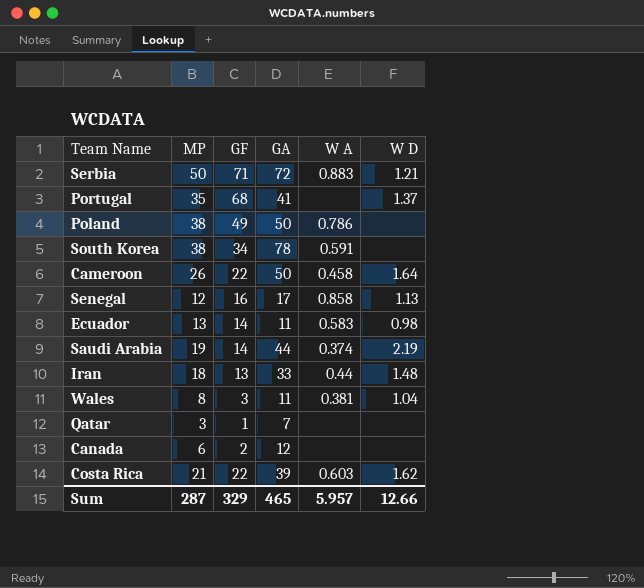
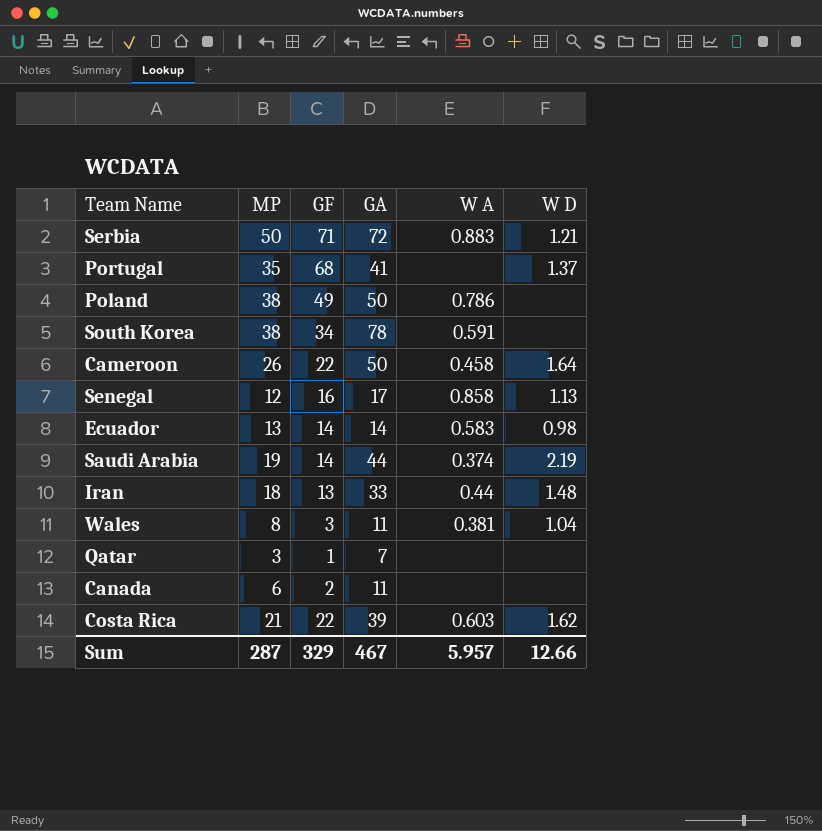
Ecuador | GA: 11 -> 14
Canada | GA: 12 -> 11
Sum | GA: 465 -> 467

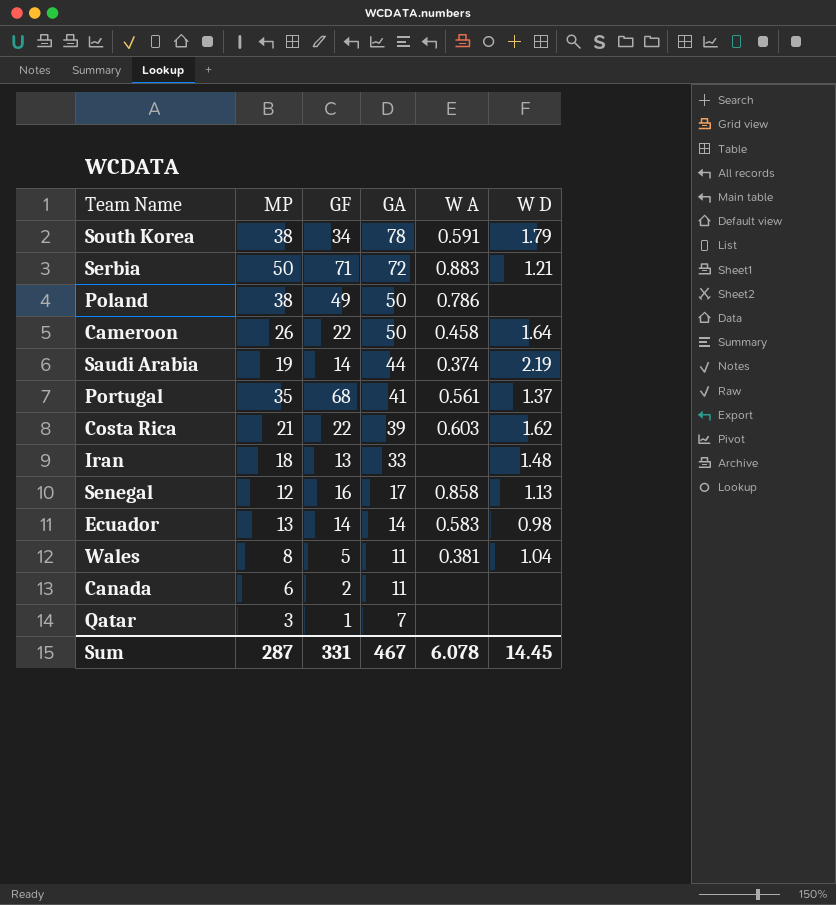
row order: none -> GA descending
South Korea | W D: none -> 1.79
Portugal | W A: none -> 0.561
Iran | W A: 0.44 -> none
Wales | GF: 3 -> 5
Sum | GF: 329 -> 331
Sum | W A: 5.957 -> 6.078
Sum | W D: 12.66 -> 14.45

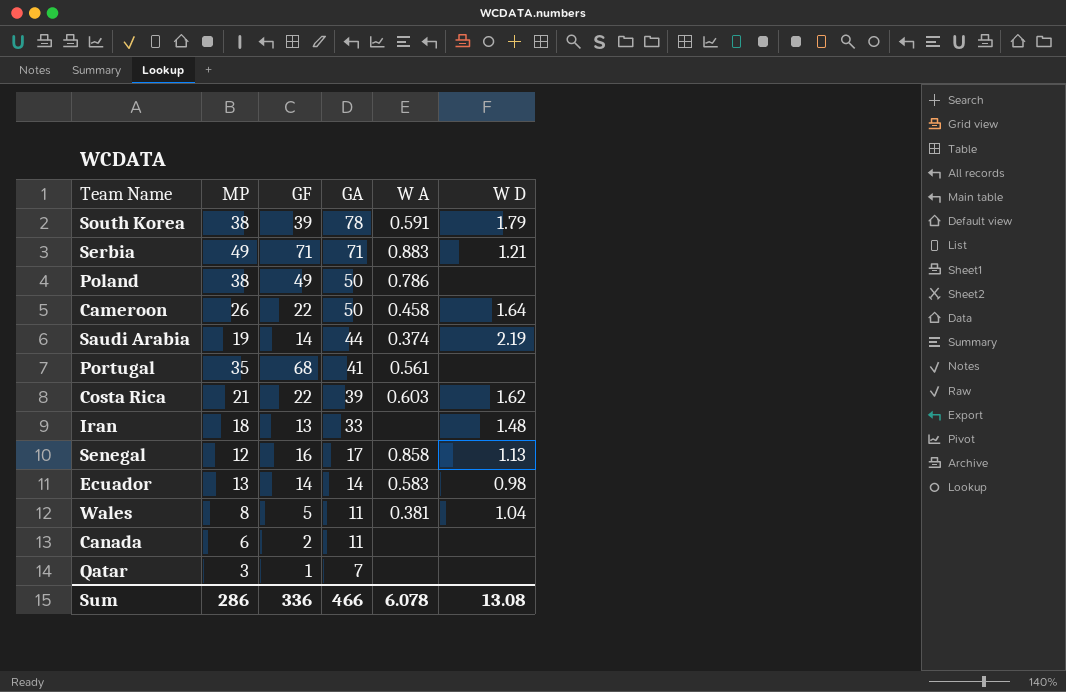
South Korea | GF: 34 -> 39
Serbia | MP: 50 -> 49
Serbia | GA: 72 -> 71
Portugal | W D: 1.37 -> none
Sum | MP: 287 -> 286
Sum | GF: 331 -> 336
Sum | GA: 467 -> 466
Sum | W D: 14.45 -> 13.08

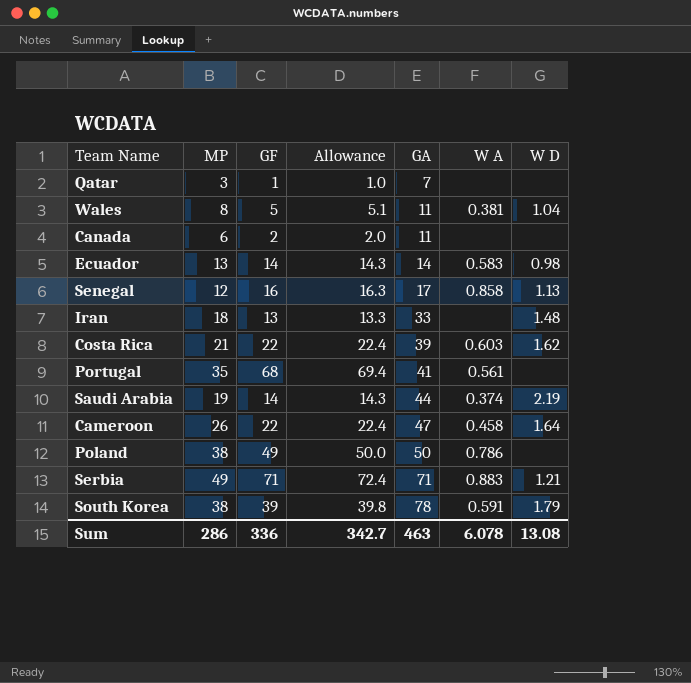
row order: GA descending -> GA ascending
column Allowance | formula: none -> [GF] * 1.02
Cameroon | GA: 50 -> 47
Sum | GA: 466 -> 463

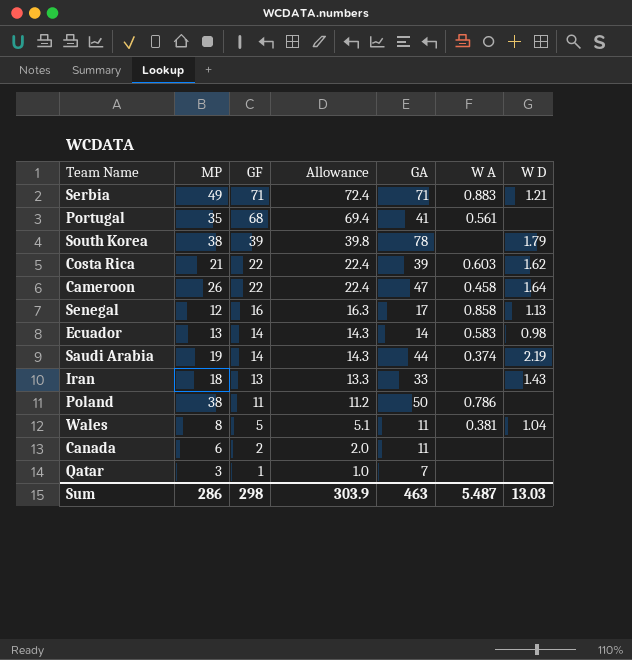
row order: GA ascending -> GF descending
South Korea | W A: 0.591 -> none
Iran | W D: 1.48 -> 1.43
Poland | GF: 49 -> 11
Poland | Allowance: 50.0 -> 11.2
Sum | GF: 336 -> 298
Sum | Allowance: 342.7 -> 303.9
Sum | W A: 6.078 -> 5.487
Sum | W D: 13.08 -> 13.03

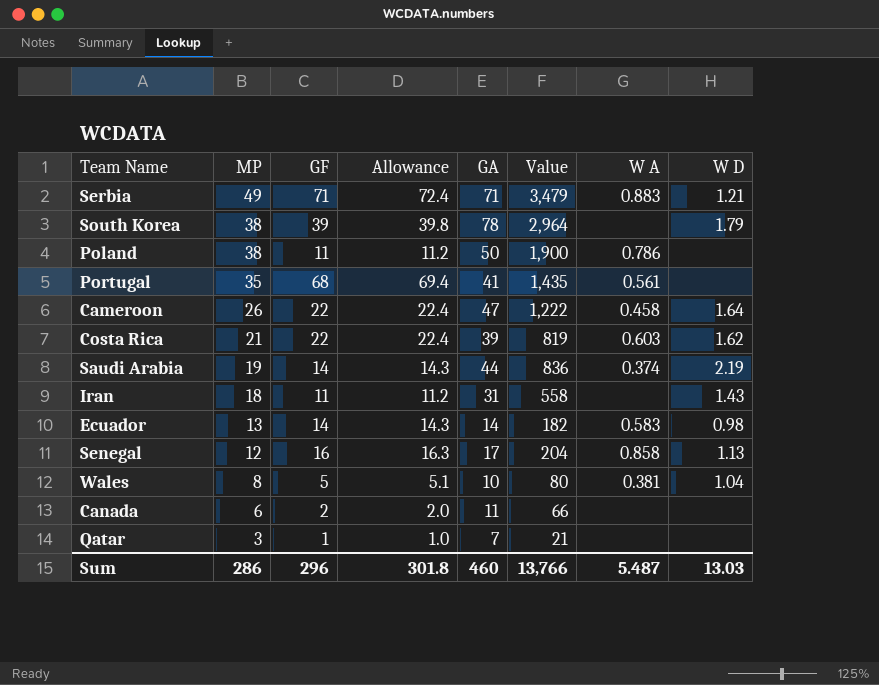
row order: GF descending -> MP descending
column Value | formula: none -> [MP] * [GA]
Iran | GF: 13 -> 11
Iran | Allowance: 13.3 -> 11.2
Iran | GA: 33 -> 31
Wales | GA: 11 -> 10
Sum | GF: 298 -> 296
Sum | Allowance: 303.9 -> 301.8
Sum | GA: 463 -> 460

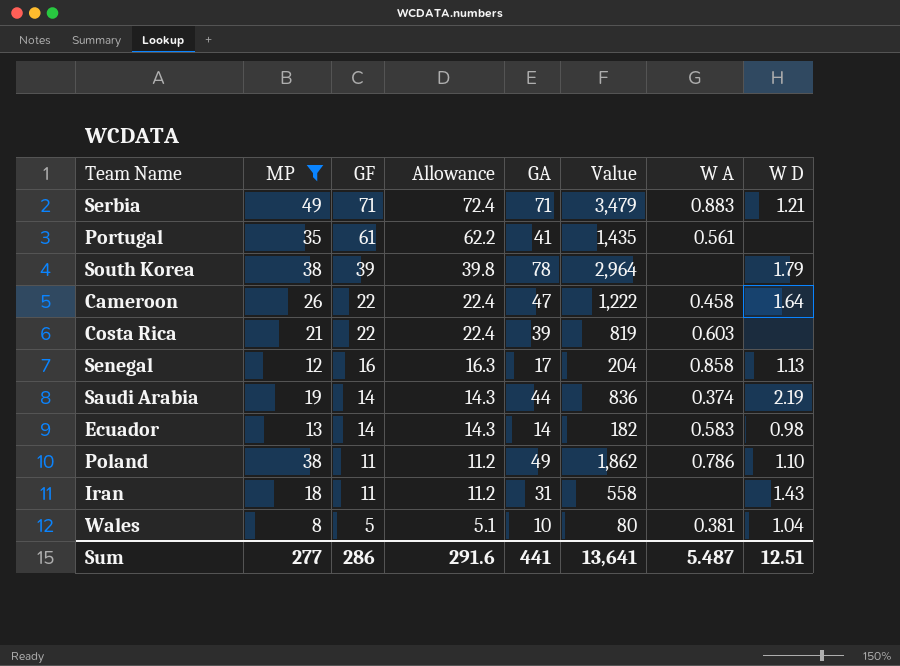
filter: none -> MP >= 8
row order: MP descending -> GF descending
Portugal | GF: 68 -> 61
Portugal | Allowance: 69.4 -> 62.2
Costa Rica | W D: 1.62 -> none
Poland | GA: 50 -> 49
Poland | Value: 1,900 -> 1,862
Poland | W D: none -> 1.10
Sum | MP: 286 -> 277
Sum | GF: 296 -> 286
Sum | Allowance: 301.8 -> 291.6
Sum | GA: 460 -> 441
Sum | Value: 13,766 -> 13,641
Sum | W D: 13.03 -> 12.51

